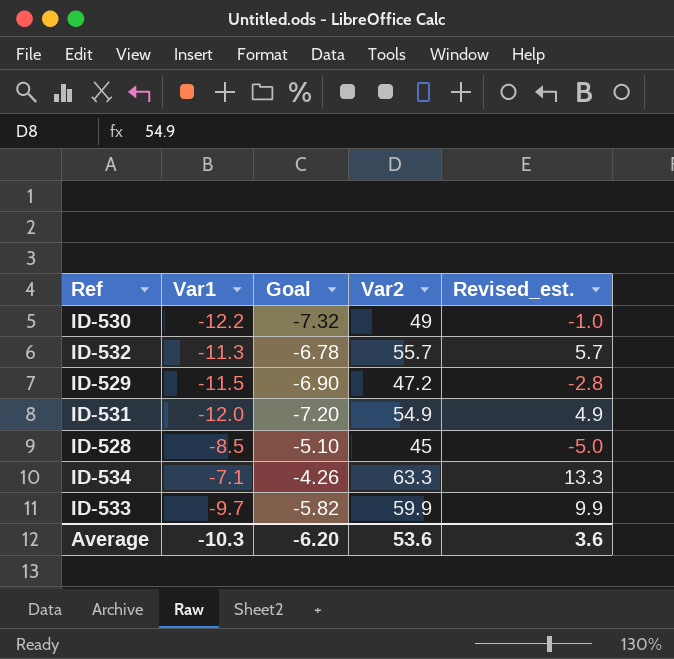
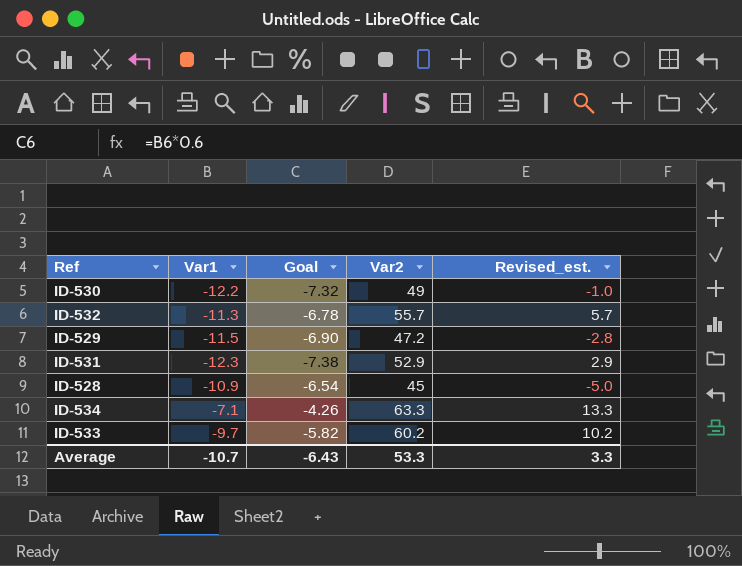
ID-531 | Var1: -12.0 -> -12.3
ID-531 | Goal: -7.20 -> -7.38
ID-531 | Var2: 54.9 -> 52.9
ID-531 | Revised_est.: 4.9 -> 2.9
ID-528 | Var1: -8.5 -> -10.9
ID-528 | Goal: -5.10 -> -6.54
ID-533 | Var2: 59.9 -> 60.2
ID-533 | Revised_est.: 9.9 -> 10.2
Average | Var1: -10.3 -> -10.7
Average | Goal: -6.20 -> -6.43
Average | Var2: 53.6 -> 53.3
Average | Revised_est.: 3.6 -> 3.3

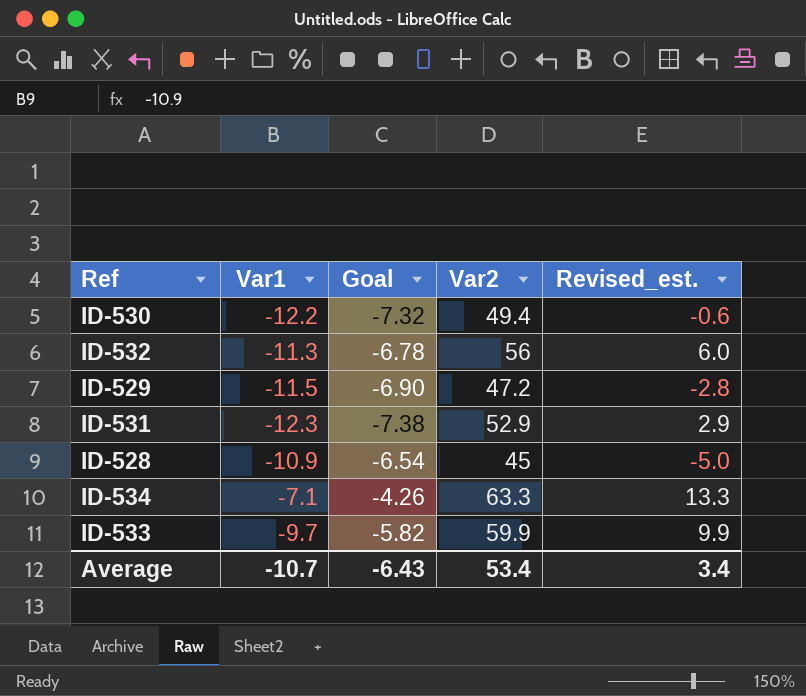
ID-530 | Var2: 49 -> 49.4
ID-530 | Revised_est.: -1.0 -> -0.6
ID-532 | Var2: 55.7 -> 56
ID-532 | Revised_est.: 5.7 -> 6.0
ID-533 | Var2: 60.2 -> 59.9
ID-533 | Revised_est.: 10.2 -> 9.9
Average | Var2: 53.3 -> 53.4
Average | Revised_est.: 3.3 -> 3.4

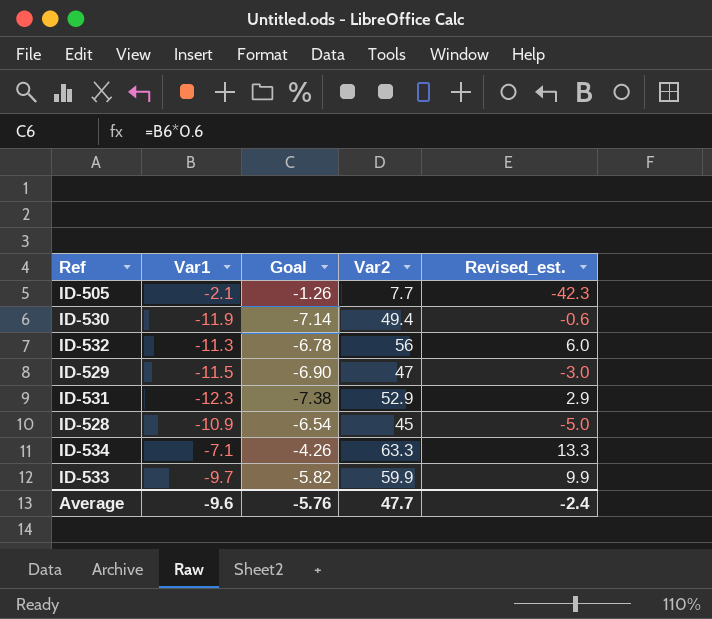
row ID-505: none -> -2.1 | -1.26 | 7.7 | -42.3
ID-530 | Var1: -12.2 -> -11.9
ID-530 | Goal: -7.32 -> -7.14
ID-529 | Var2: 47.2 -> 47
ID-529 | Revised_est.: -2.8 -> -3.0
Average | Var1: -10.7 -> -9.6
Average | Goal: -6.43 -> -5.76
Average | Var2: 53.4 -> 47.7
Average | Revised_est.: 3.4 -> -2.4

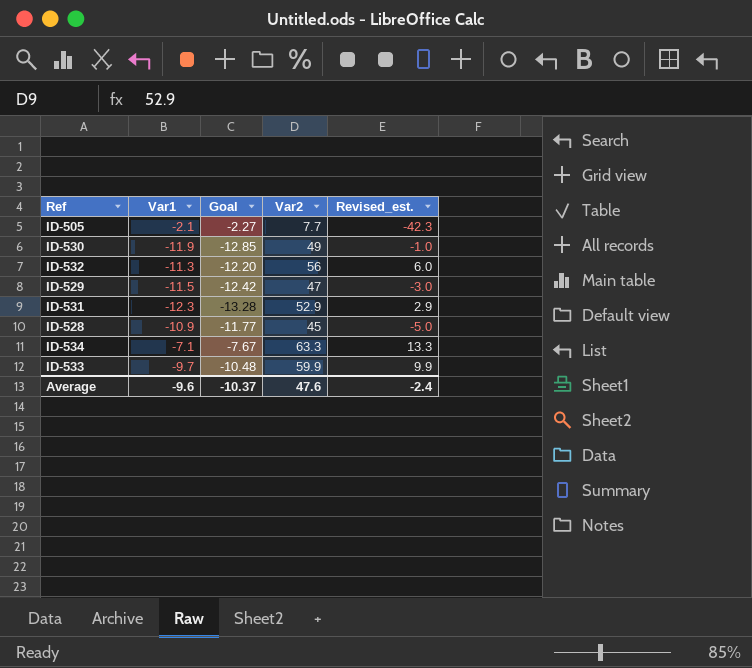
column Goal | formula: [Var1] * 0.6 -> [Var1] * 1.08
ID-530 | Var2: 49.4 -> 49
ID-530 | Revised_est.: -0.6 -> -1.0
Average | Goal: -5.76 -> -10.37
Average | Var2: 47.7 -> 47.6

